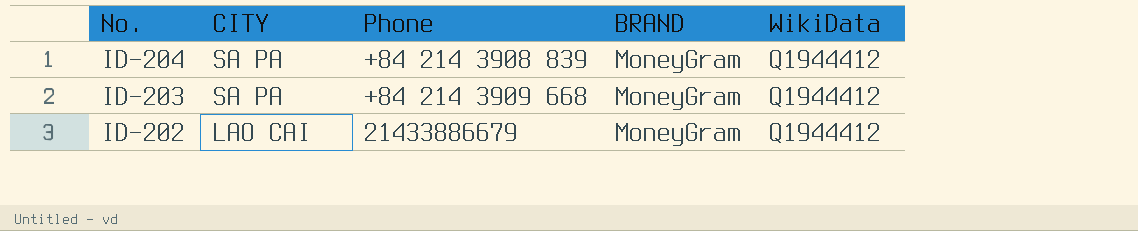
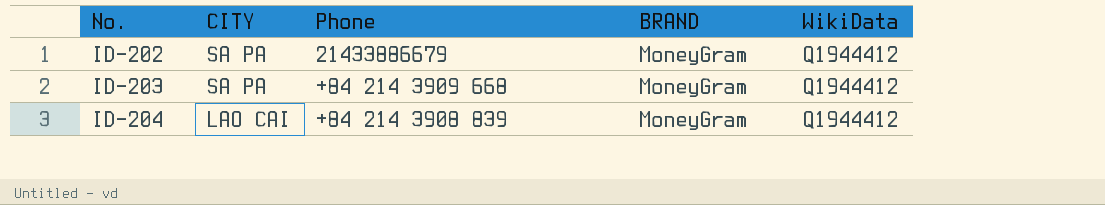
row order: No. descending -> No. ascending
ID-202 | CITY: LAO CAI -> SA PA
ID-204 | CITY: SA PA -> LAO CAI

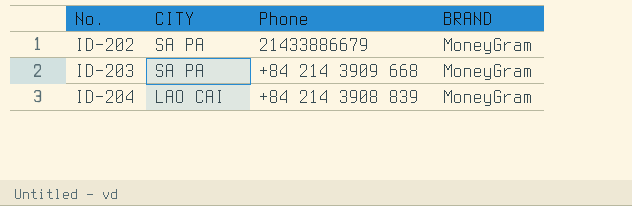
column WikiData | position: 5 -> none

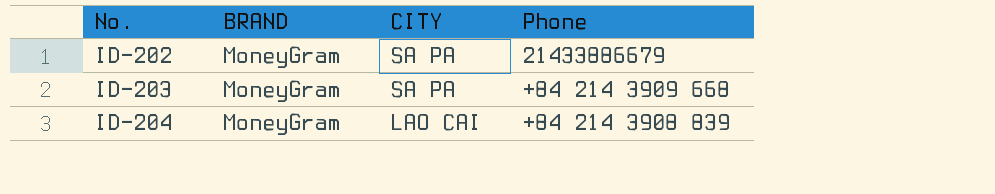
column BRAND | position: 4 -> 2

